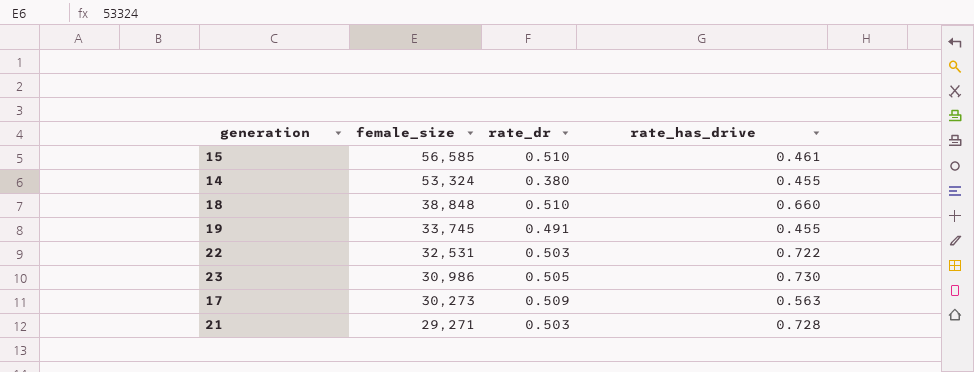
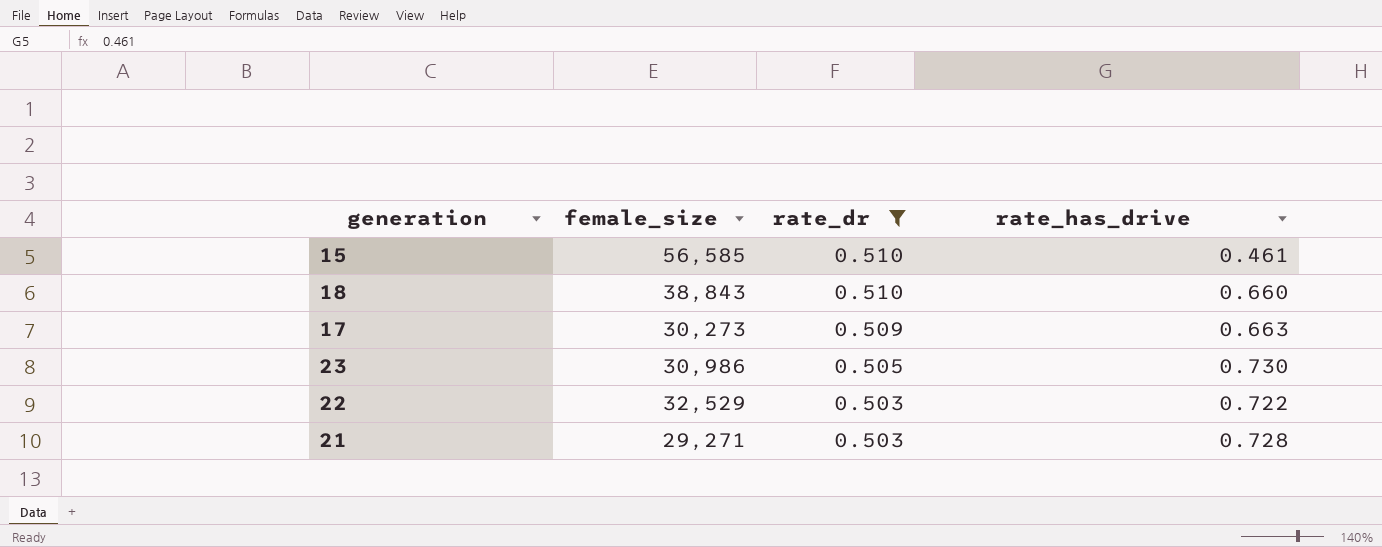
filter: none -> rate_dr >= 0.503
row order: female_size descending -> rate_dr descending
18 | female_size: 38,848 -> 38,843
17 | rate_has_drive: 0.563 -> 0.663
22 | female_size: 32,531 -> 32,529

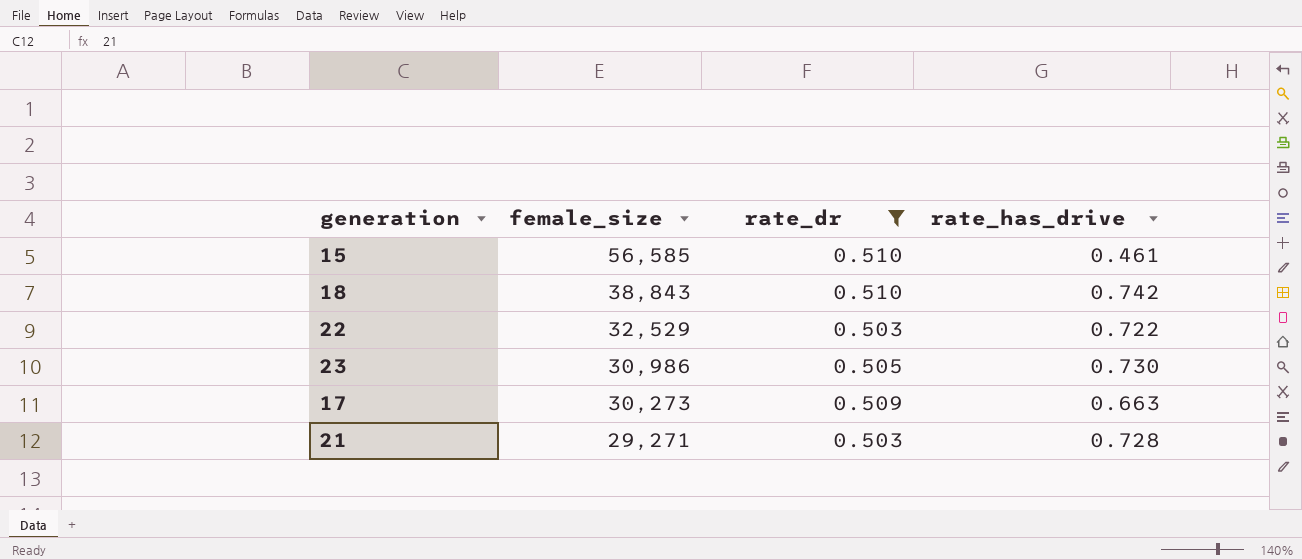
row order: rate_dr descending -> female_size descending
18 | rate_has_drive: 0.660 -> 0.742

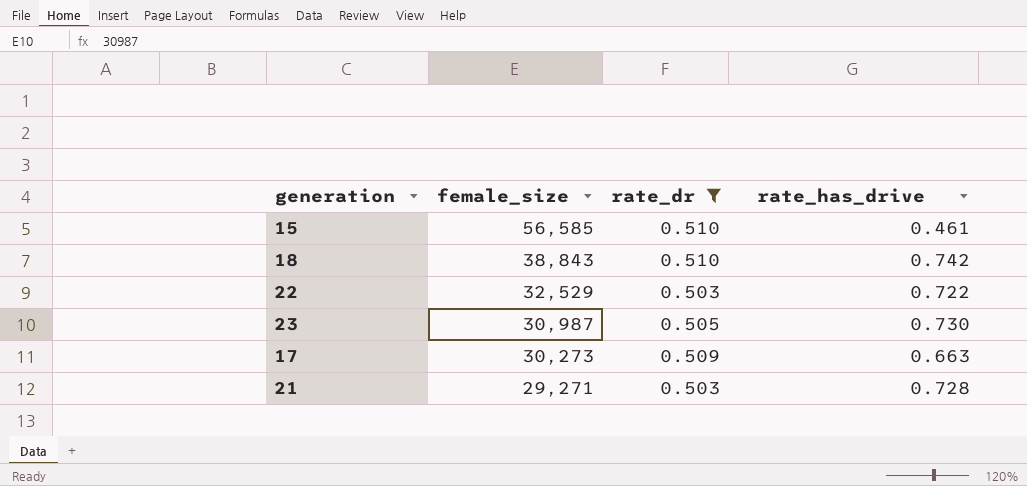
23 | female_size: 30,986 -> 30,987

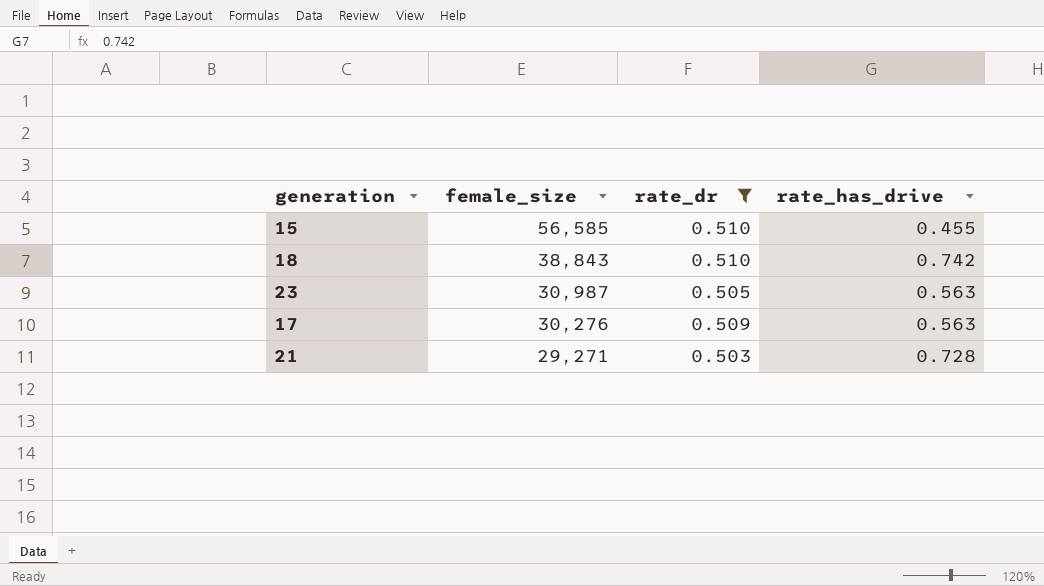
row 22: 32,529 | 0.503 | 0.722 -> none
15 | rate_has_drive: 0.461 -> 0.455
23 | rate_has_drive: 0.730 -> 0.563
17 | female_size: 30,273 -> 30,276
17 | rate_has_drive: 0.663 -> 0.563

